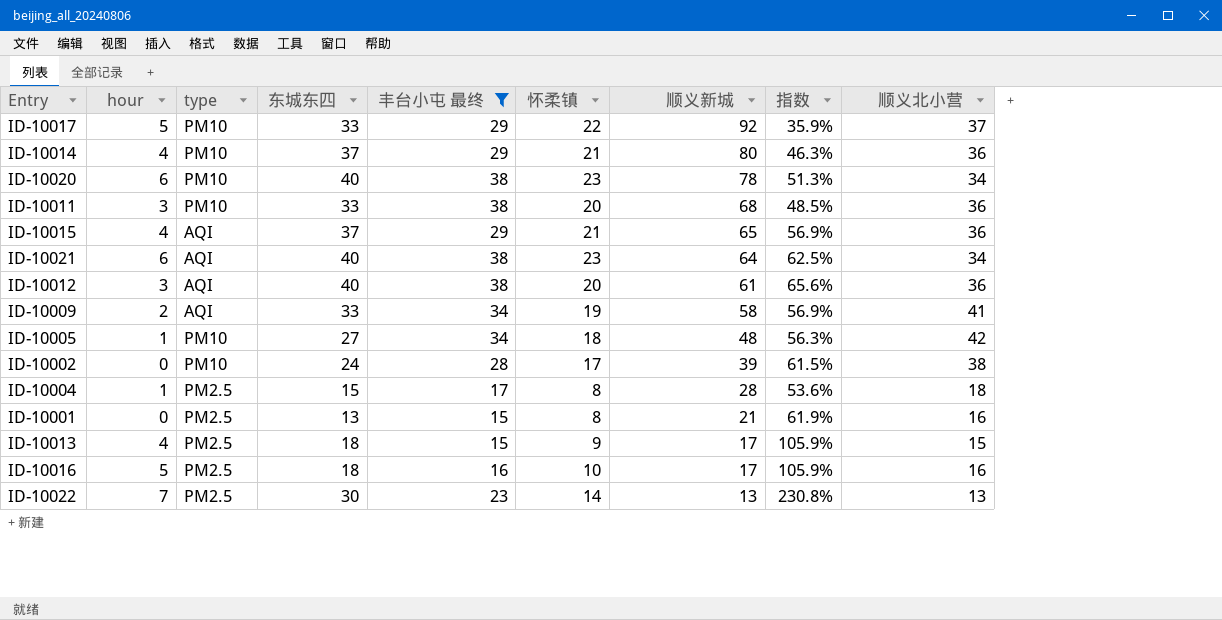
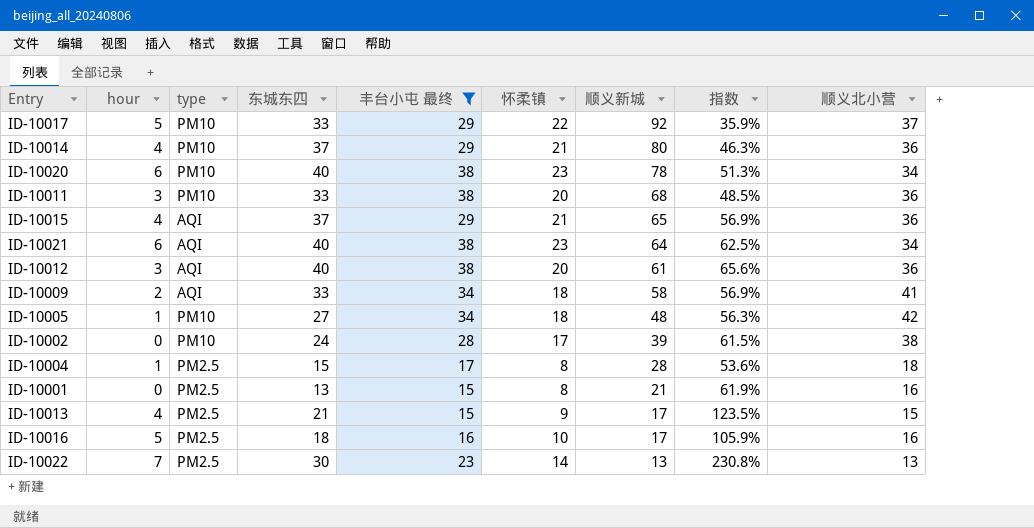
ID-10009 | 怀柔镇: 19 -> 18
ID-10013 | 东城东四: 18 -> 21
ID-10013 | 指数: 105.9% -> 123.5%

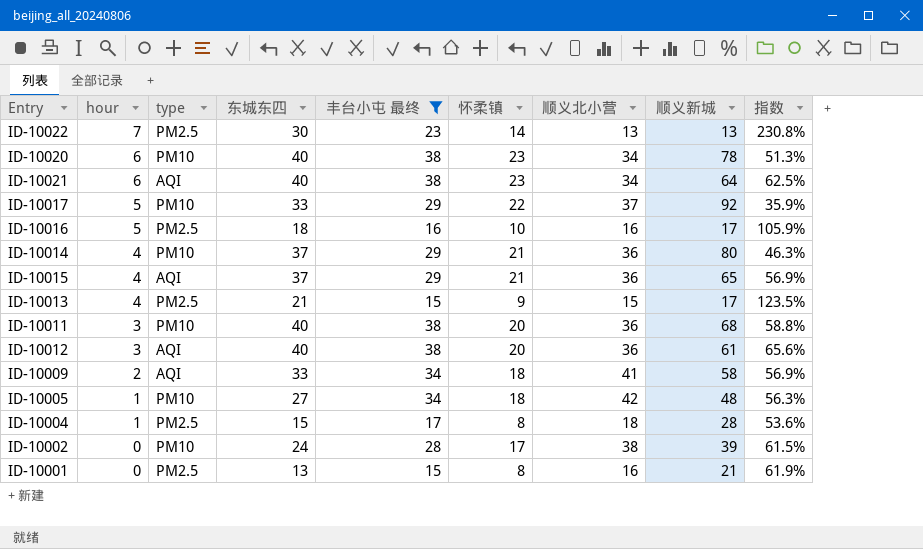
row order: 顺义新城 descending -> hour descending
column 顺义北小营 | position: 9 -> 7
ID-10011 | 东城东四: 33 -> 40
ID-10011 | 指数: 48.5% -> 58.8%

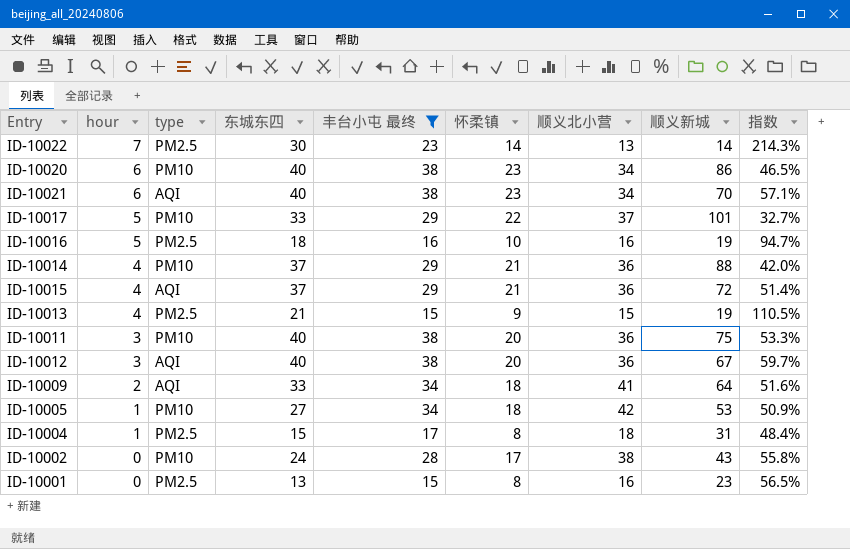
ID-10022 | 顺义新城: 13 -> 14
ID-10022 | 指数: 230.8% -> 214.3%
ID-10020 | 顺义新城: 78 -> 86
ID-10020 | 指数: 51.3% -> 46.5%
ID-10021 | 顺义新城: 64 -> 70
ID-10021 | 指数: 62.5% -> 57.1%
ID-10017 | 顺义新城: 92 -> 101
ID-10017 | 指数: 35.9% -> 32.7%
ID-10016 | 顺义新城: 17 -> 19
ID-10016 | 指数: 105.9% -> 94.7%
ID-10014 | 顺义新城: 80 -> 88
ID-10014 | 指数: 46.3% -> 42.0%
ID-10015 | 顺义新城: 65 -> 72
ID-10015 | 指数: 56.9% -> 51.4%
ID-10013 | 顺义新城: 17 -> 19
ID-10013 | 指数: 123.5% -> 110.5%
ID-10011 | 顺义新城: 68 -> 75
ID-10011 | 指数: 58.8% -> 53.3%
ID-10012 | 顺义新城: 61 -> 67
ID-10012 | 指数: 65.6% -> 59.7%
ID-10009 | 顺义新城: 58 -> 64
ID-10009 | 指数: 56.9% -> 51.6%
ID-10005 | 顺义新城: 48 -> 53
ID-10005 | 指数: 56.3% -> 50.9%
ID-10004 | 顺义新城: 28 -> 31
ID-10004 | 指数: 53.6% -> 48.4%
ID-10002 | 顺义新城: 39 -> 43
ID-10002 | 指数: 61.5% -> 55.8%
ID-10001 | 顺义新城: 21 -> 23
ID-10001 | 指数: 61.9% -> 56.5%

